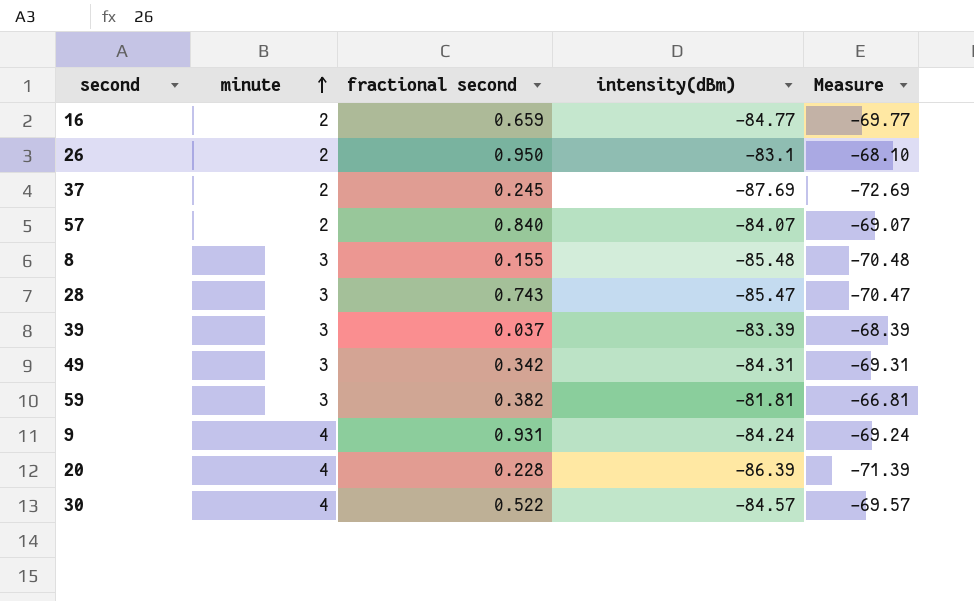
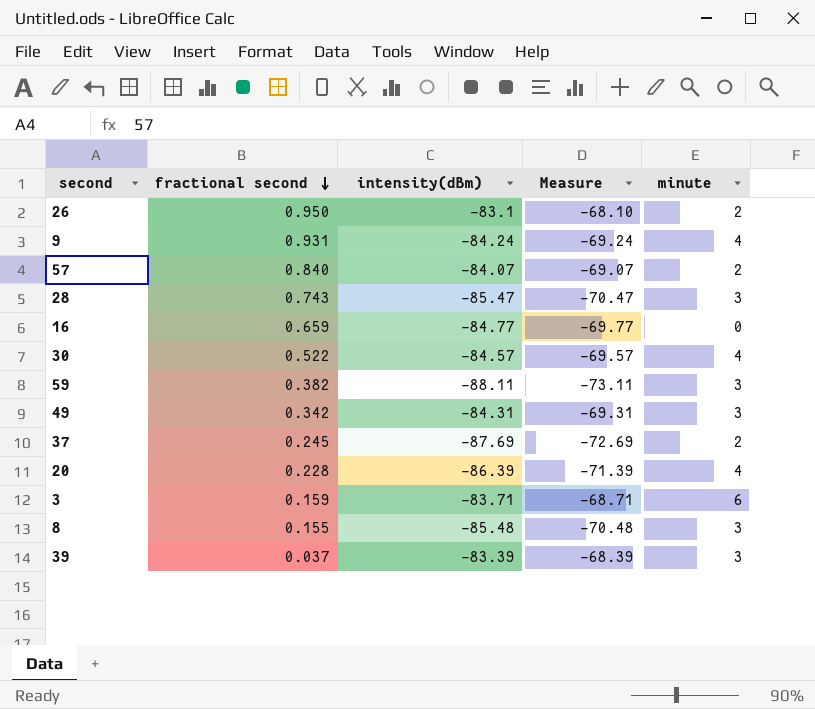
row order: minute ascending -> fractional second descending
column minute | position: 2 -> 5
16 | minute: 2 -> 0
59 | intensity(dBm): -81.81 -> -88.11
59 | Measure: -66.81 -> -73.11
row 3: none -> 0.159 | -83.71 | -68.71 | 6

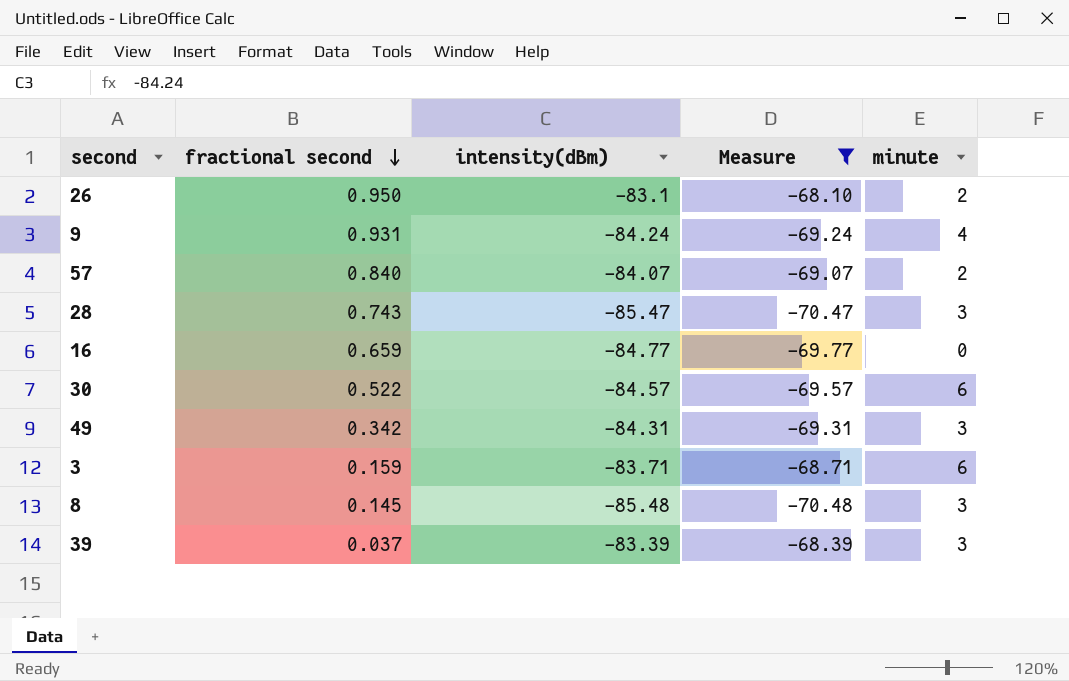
filter: none -> Measure >= -70.48
30 | minute: 4 -> 6
8 | fractional second: 0.155 -> 0.145

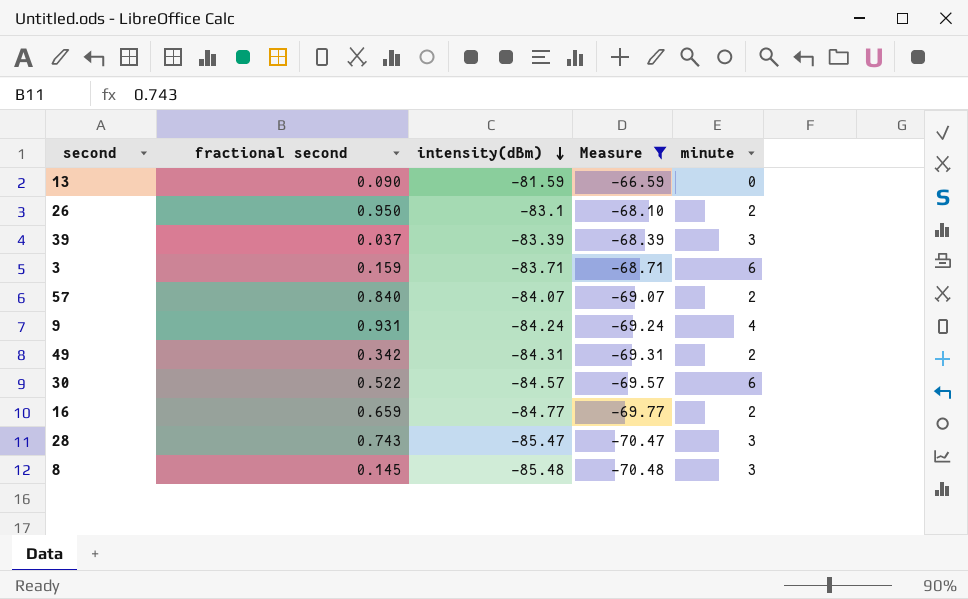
row order: fractional second descending -> intensity(dBm) descending
row 13: none -> 0.090 | -81.59 | -66.59 | 0
49 | minute: 3 -> 2
16 | minute: 0 -> 2

